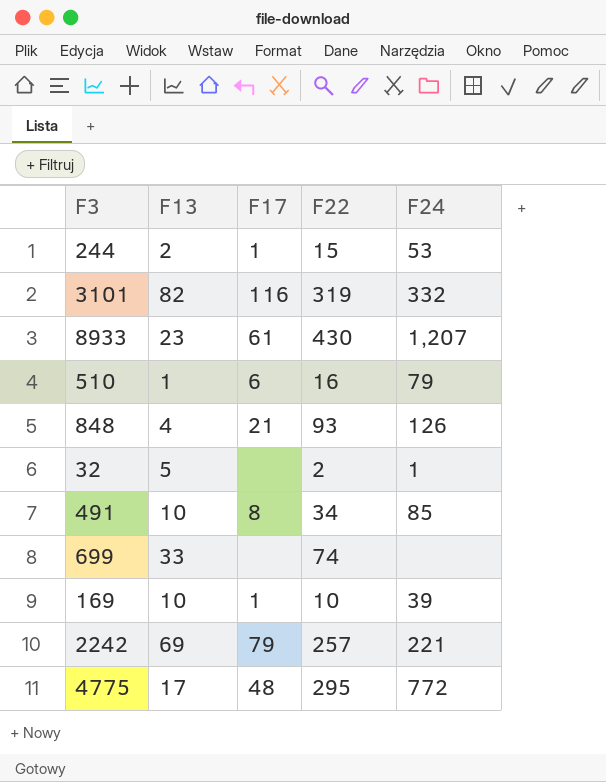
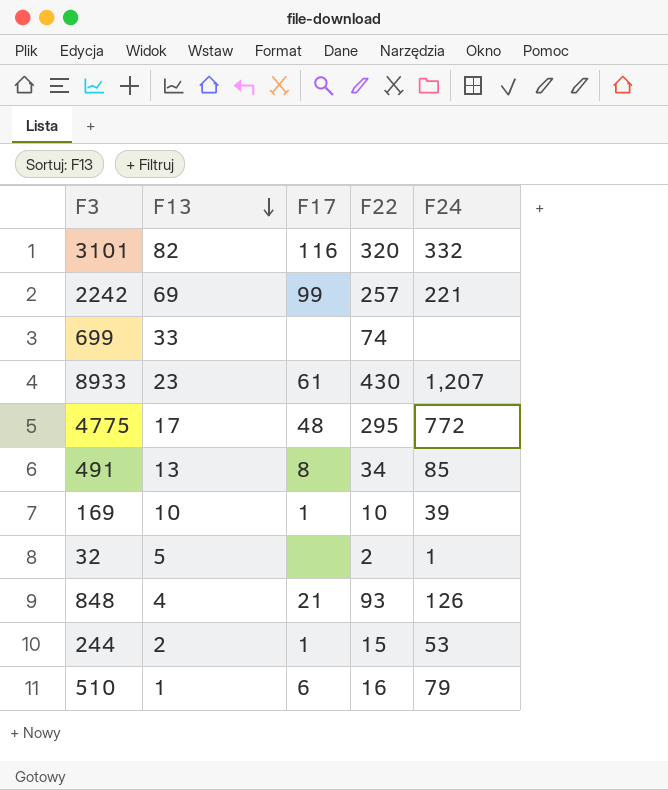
row order: none -> F13 descending
3101 | F22: 319 -> 320
2242 | F17: 79 -> 99
491 | F13: 10 -> 13

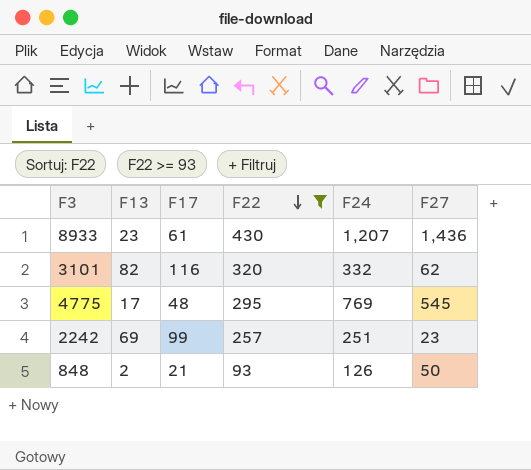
filter: none -> F22 >= 93
row order: F13 descending -> F22 descending
column F27 | position: none -> 6
4775 | F24: 772 -> 769
2242 | F24: 221 -> 251
848 | F13: 4 -> 2

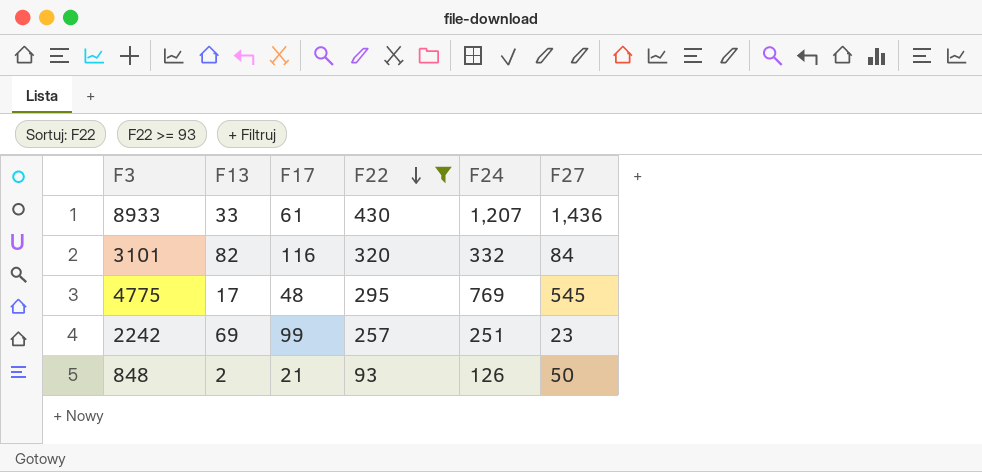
8933 | F13: 23 -> 33
3101 | F27: 62 -> 84

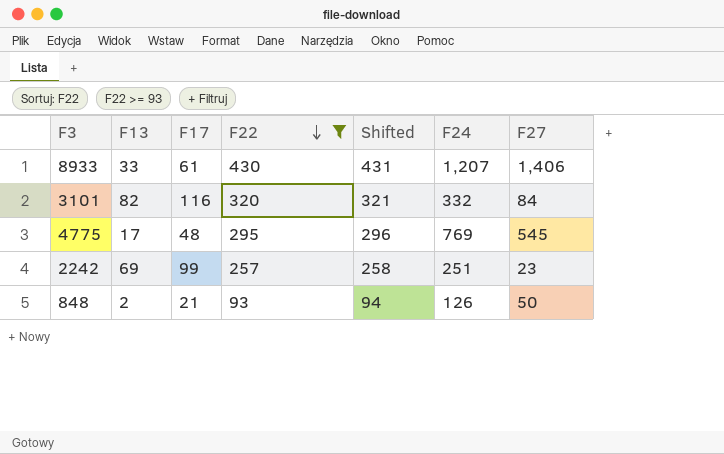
column Shifted | formula: none -> [F22] + 1
8933 | F27: 1,436 -> 1,406

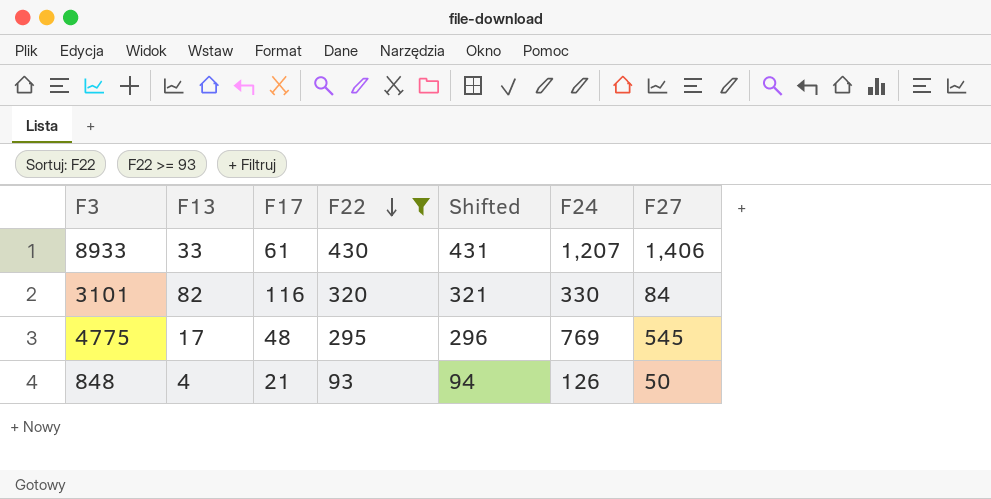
row 2242: 69 | 99 | 257 | 258 | 251 | 23 -> none
3101 | F24: 332 -> 330
848 | F13: 2 -> 4

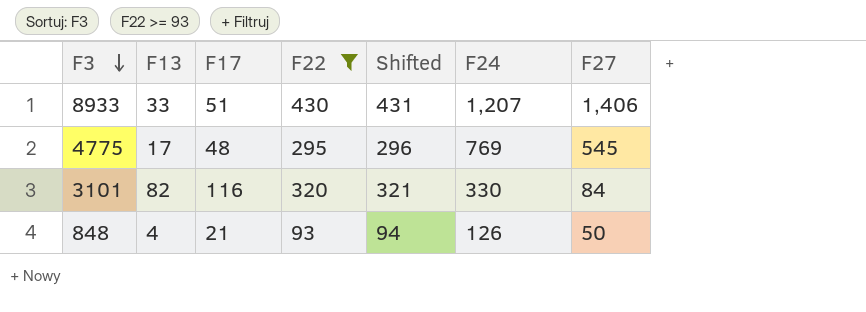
row order: F22 descending -> F3 descending
8933 | F17: 61 -> 51

